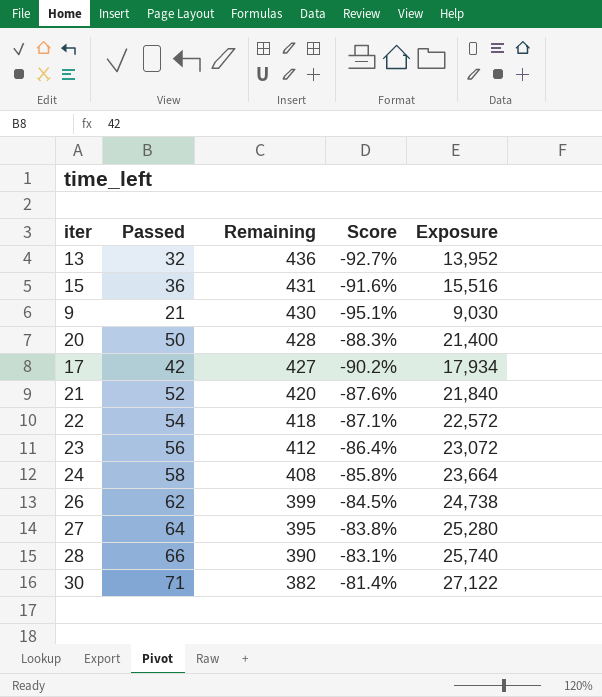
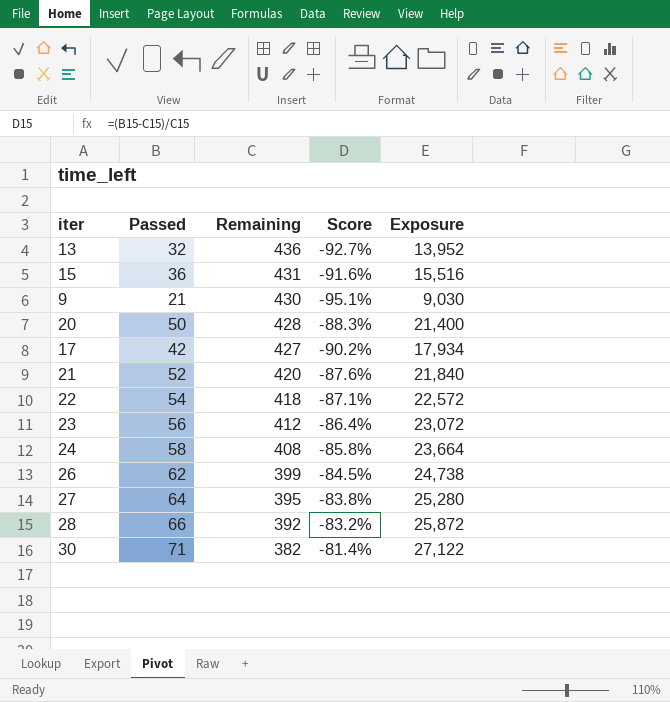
28 | Remaining: 390 -> 392
28 | Score: -83.1% -> -83.2%
28 | Exposure: 25,740 -> 25,872

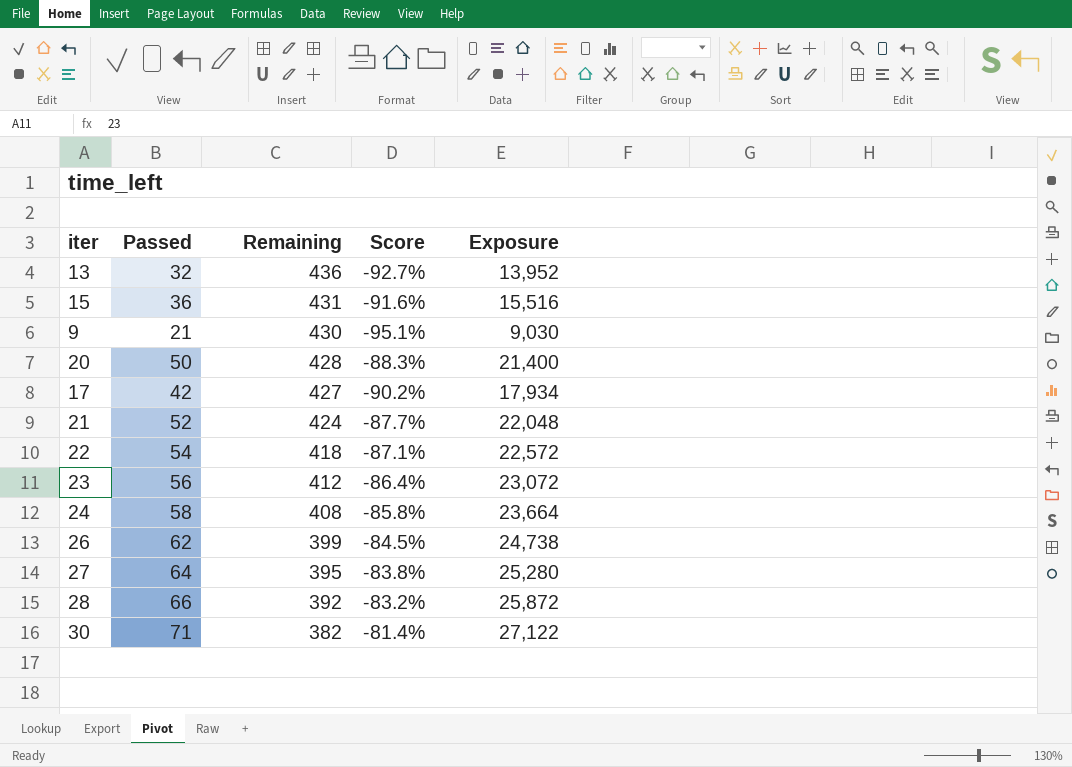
21 | Remaining: 420 -> 424
21 | Score: -87.6% -> -87.7%
21 | Exposure: 21,840 -> 22,048

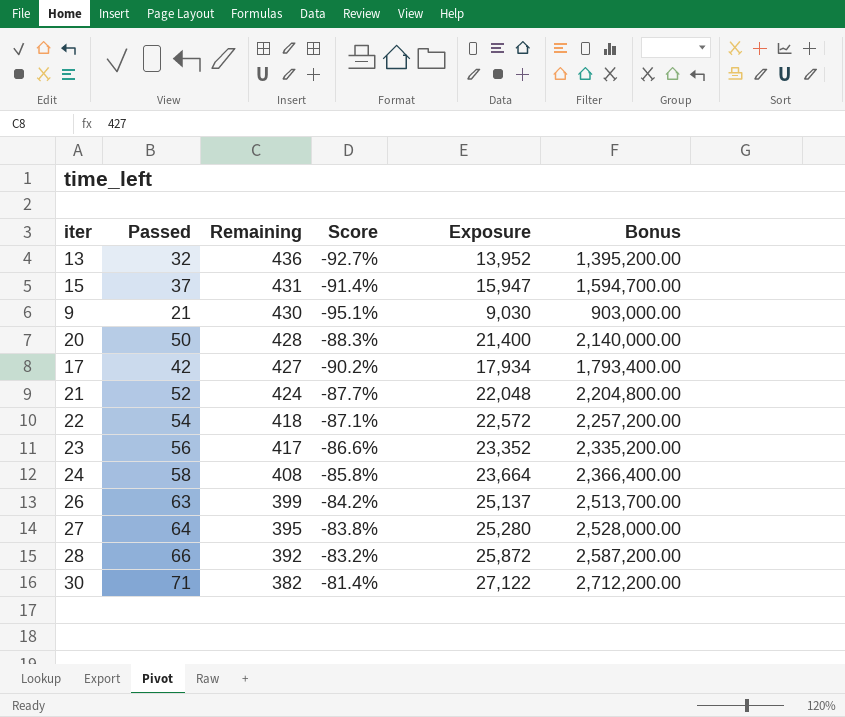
column Bonus | formula: none -> [Exposure] * 100
15 | Passed: 36 -> 37
15 | Score: -91.6% -> -91.4%
15 | Exposure: 15,516 -> 15,947
23 | Remaining: 412 -> 417
23 | Score: -86.4% -> -86.6%
23 | Exposure: 23,072 -> 23,352
26 | Passed: 62 -> 63
26 | Score: -84.5% -> -84.2%
26 | Exposure: 24,738 -> 25,137

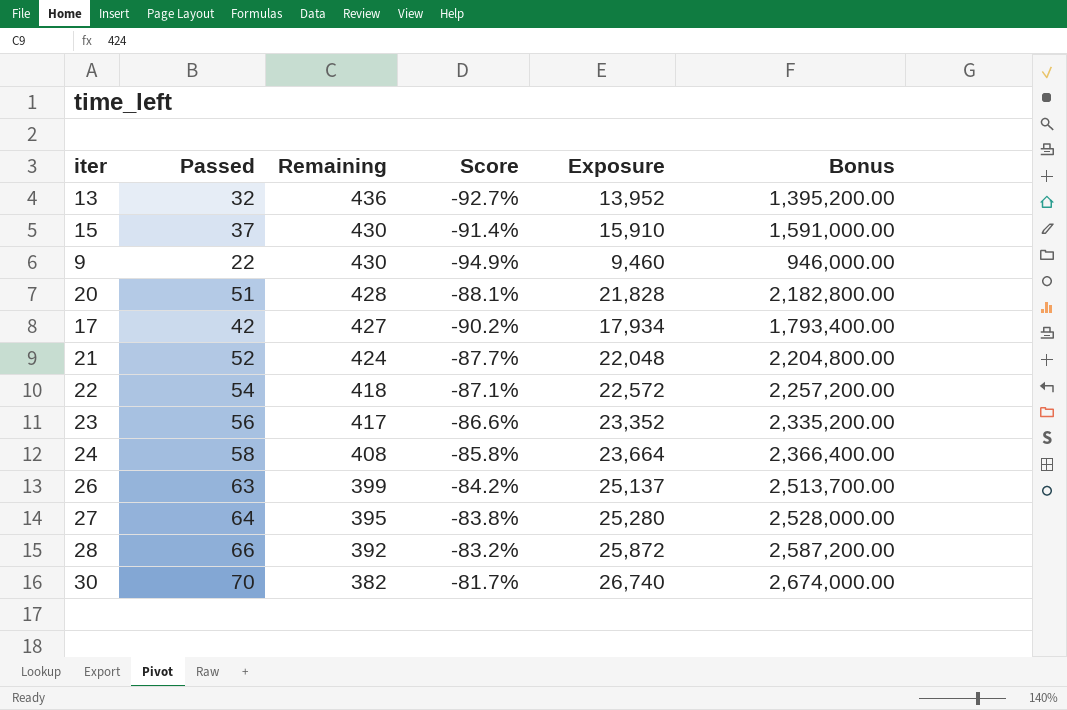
15 | Remaining: 431 -> 430
15 | Exposure: 15,947 -> 15,910
15 | Bonus: 1,594,700.00 -> 1,591,000.00
9 | Passed: 21 -> 22
9 | Score: -95.1% -> -94.9%
9 | Exposure: 9,030 -> 9,460
9 | Bonus: 903,000.00 -> 946,000.00
20 | Passed: 50 -> 51
20 | Score: -88.3% -> -88.1%
20 | Exposure: 21,400 -> 21,828
20 | Bonus: 2,140,000.00 -> 2,182,800.00
30 | Passed: 71 -> 70
30 | Score: -81.4% -> -81.7%
30 | Exposure: 27,122 -> 26,740
30 | Bonus: 2,712,200.00 -> 2,674,000.00

